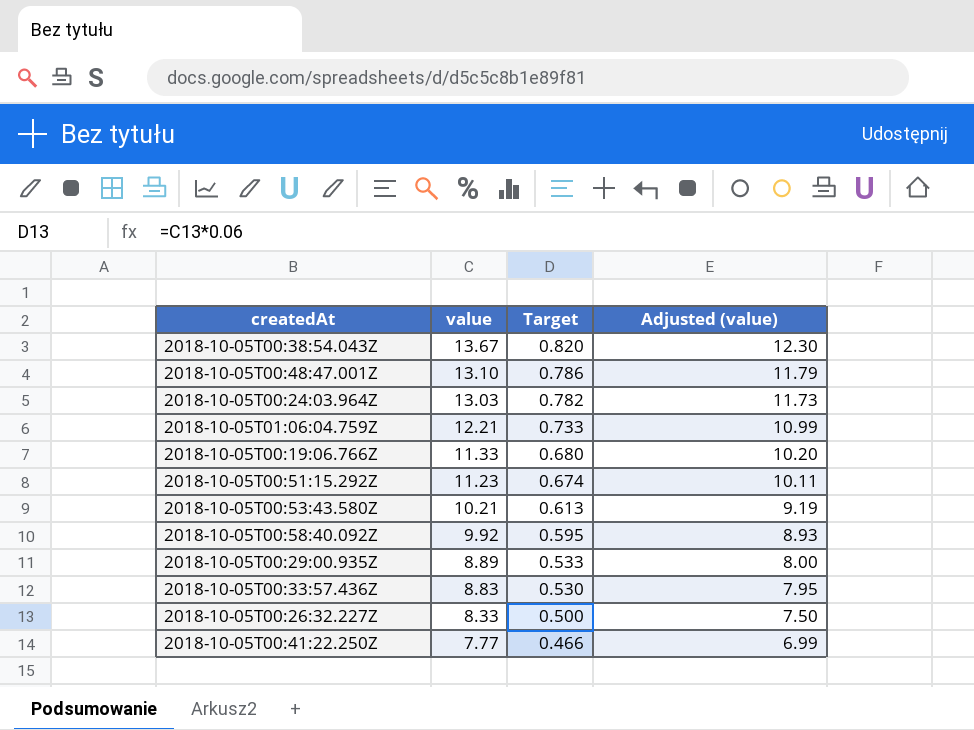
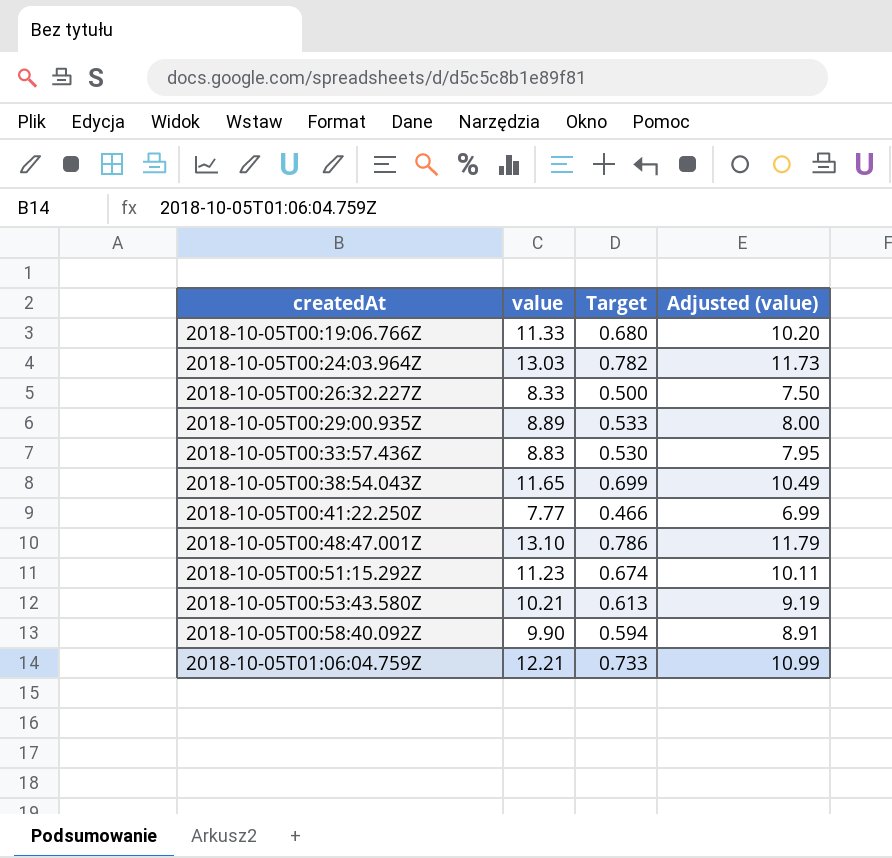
row order: value descending -> createdAt ascending
2018-10-05T00:38:54.043Z | value: 13.67 -> 11.65
2018-10-05T00:38:54.043Z | Target: 0.820 -> 0.699
2018-10-05T00:38:54.043Z | Adjusted (value): 12.30 -> 10.49
2018-10-05T00:58:40.092Z | value: 9.92 -> 9.90
2018-10-05T00:58:40.092Z | Target: 0.595 -> 0.594
2018-10-05T00:58:40.092Z | Adjusted (value): 8.93 -> 8.91

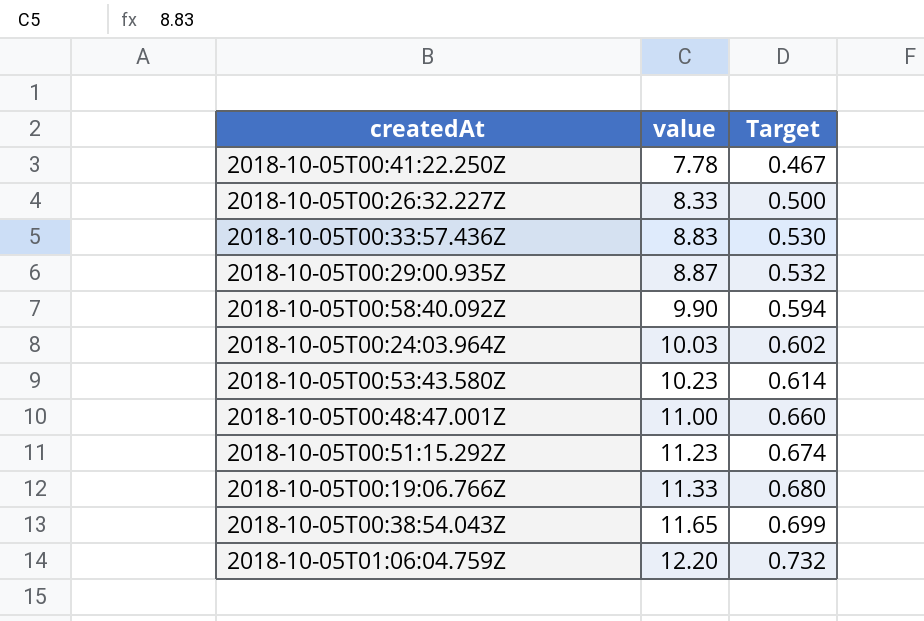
row order: createdAt ascending -> value ascending
column Adjusted (value) | formula: [value] * 0.9 -> none
2018-10-05T00:41:22.250Z | value: 7.77 -> 7.78
2018-10-05T00:41:22.250Z | Target: 0.466 -> 0.467
2018-10-05T00:29:00.935Z | value: 8.89 -> 8.87
2018-10-05T00:29:00.935Z | Target: 0.533 -> 0.532
2018-10-05T00:24:03.964Z | value: 13.03 -> 10.03
2018-10-05T00:24:03.964Z | Target: 0.782 -> 0.602
2018-10-05T00:53:43.580Z | value: 10.21 -> 10.23
2018-10-05T00:53:43.580Z | Target: 0.613 -> 0.614
2018-10-05T00:48:47.001Z | value: 13.10 -> 11.00
2018-10-05T00:48:47.001Z | Target: 0.786 -> 0.660
2018-10-05T01:06:04.759Z | value: 12.21 -> 12.20
2018-10-05T01:06:04.759Z | Target: 0.733 -> 0.732

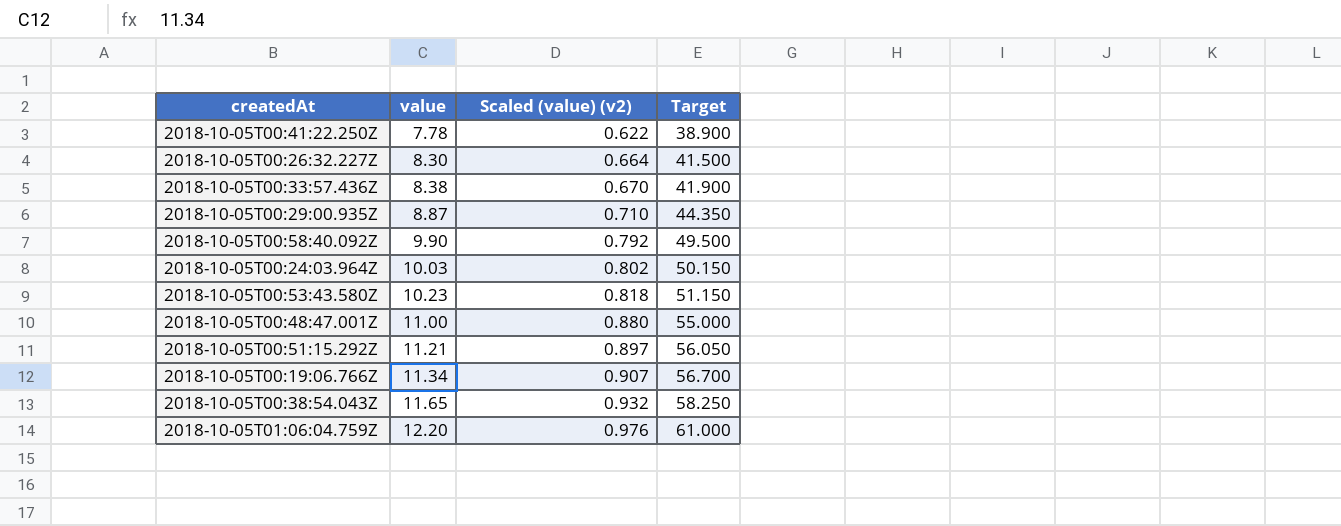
column Scaled (value) (v2) | formula: none -> [value] * 0.08
column Target | formula: [value] * 0.06 -> [value] * 5
2018-10-05T00:26:32.227Z | value: 8.33 -> 8.30
2018-10-05T00:33:57.436Z | value: 8.83 -> 8.38
2018-10-05T00:51:15.292Z | value: 11.23 -> 11.21
2018-10-05T00:19:06.766Z | value: 11.33 -> 11.34

